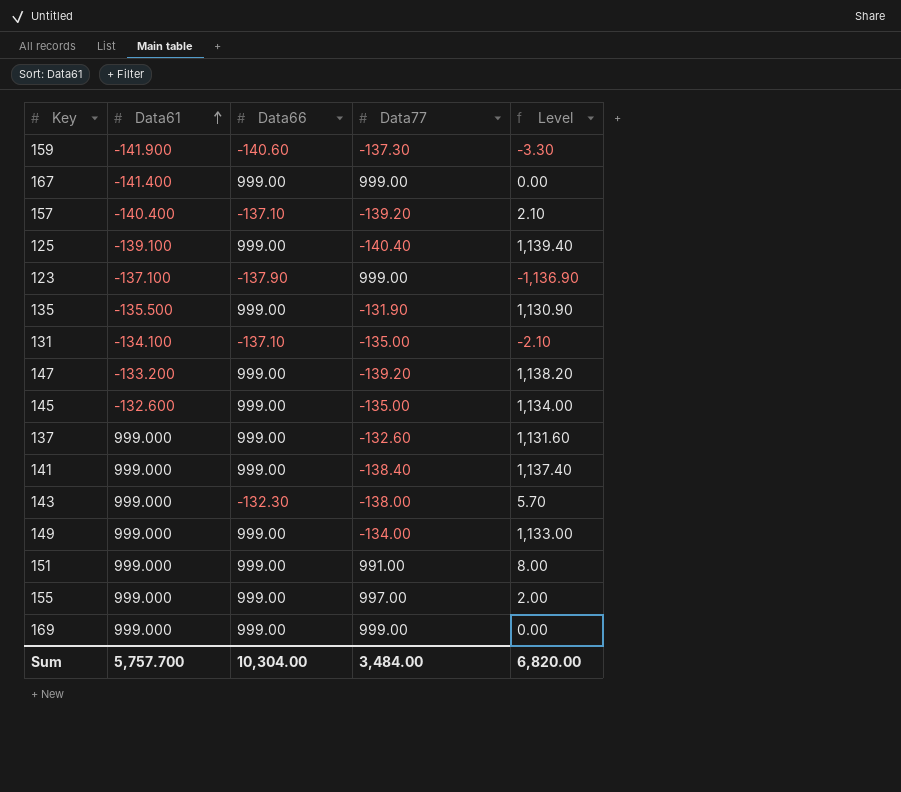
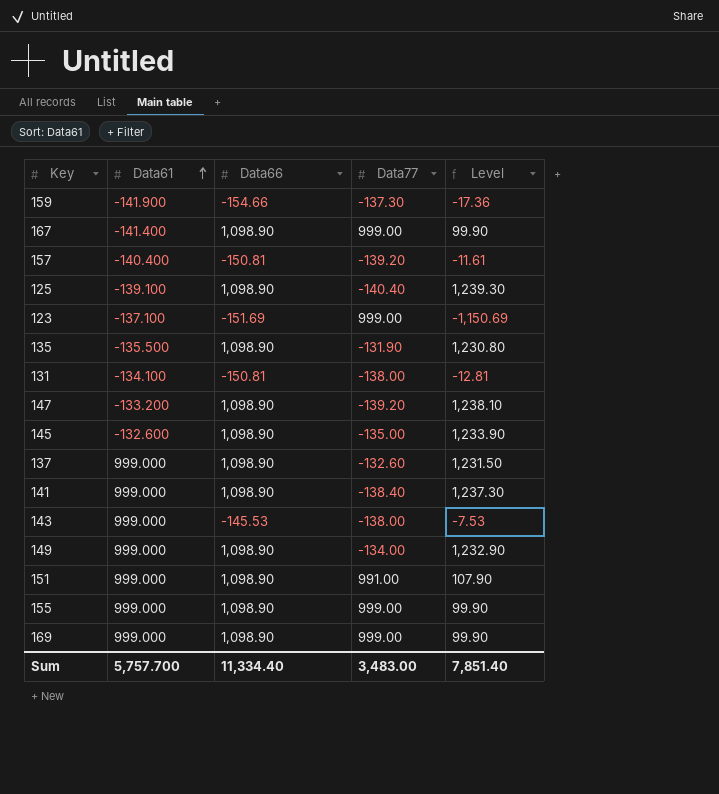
159 | Data66: -140.60 -> -154.66
159 | Level: -3.30 -> -17.36
167 | Data66: 999.00 -> 1,098.90
167 | Level: 0.00 -> 99.90
157 | Data66: -137.10 -> -150.81
157 | Level: 2.10 -> -11.61
125 | Data66: 999.00 -> 1,098.90
125 | Level: 1,139.40 -> 1,239.30
123 | Data66: -137.90 -> -151.69
123 | Level: -1,136.90 -> -1,150.69
135 | Data66: 999.00 -> 1,098.90
135 | Level: 1,130.90 -> 1,230.80
131 | Data66: -137.10 -> -150.81
131 | Data77: -135.00 -> -138.00
131 | Level: -2.10 -> -12.81
147 | Data66: 999.00 -> 1,098.90
147 | Level: 1,138.20 -> 1,238.10
145 | Data66: 999.00 -> 1,098.90
145 | Level: 1,134.00 -> 1,233.90
137 | Data66: 999.00 -> 1,098.90
137 | Level: 1,131.60 -> 1,231.50
141 | Data66: 999.00 -> 1,098.90
141 | Level: 1,137.40 -> 1,237.30
143 | Data66: -132.30 -> -145.53
143 | Level: 5.70 -> -7.53
149 | Data66: 999.00 -> 1,098.90
149 | Level: 1,133.00 -> 1,232.90
151 | Data66: 999.00 -> 1,098.90
151 | Level: 8.00 -> 107.90
155 | Data66: 999.00 -> 1,098.90
155 | Data77: 997.00 -> 999.00
155 | Level: 2.00 -> 99.90
169 | Data66: 999.00 -> 1,098.90
169 | Level: 0.00 -> 99.90
Sum | Data66: 10,304.00 -> 11,334.40
Sum | Data77: 3,484.00 -> 3,483.00
Sum | Level: 6,820.00 -> 7,851.40

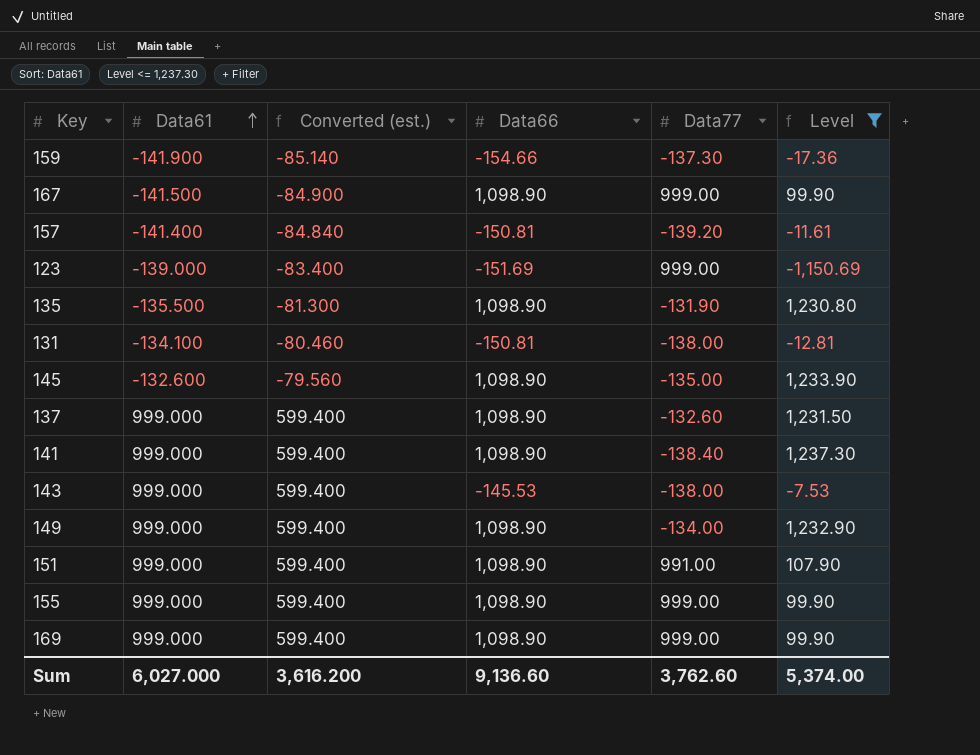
filter: none -> Level <= 1,237.30
column Converted (est.) | formula: none -> [Data61] * 0.6
167 | Data61: -141.400 -> -141.500
157 | Data61: -140.400 -> -141.400
123 | Data61: -137.100 -> -139.000
Sum | Data61: 5,757.700 -> 6,027.000
Sum | Data66: 11,334.40 -> 9,136.60
Sum | Data77: 3,483.00 -> 3,762.60
Sum | Level: 7,851.40 -> 5,374.00

